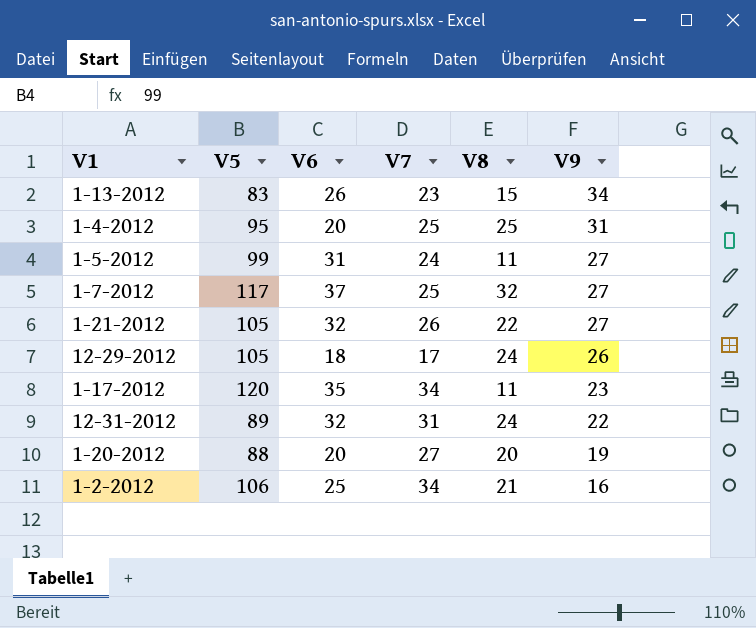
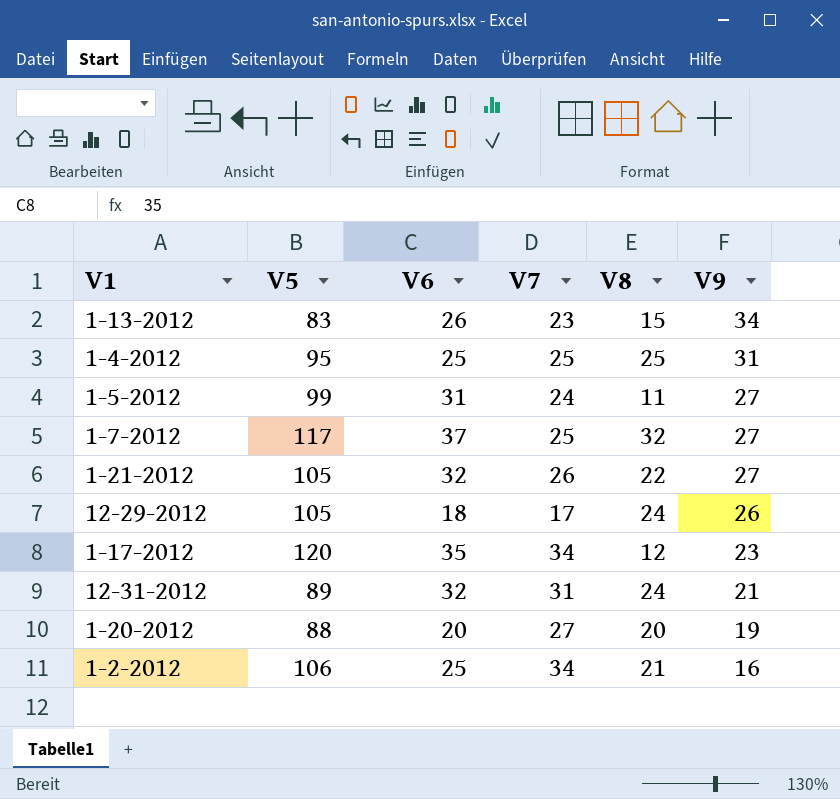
1-4-2012 | V6: 20 -> 25
1-17-2012 | V8: 11 -> 12
12-31-2012 | V9: 22 -> 21

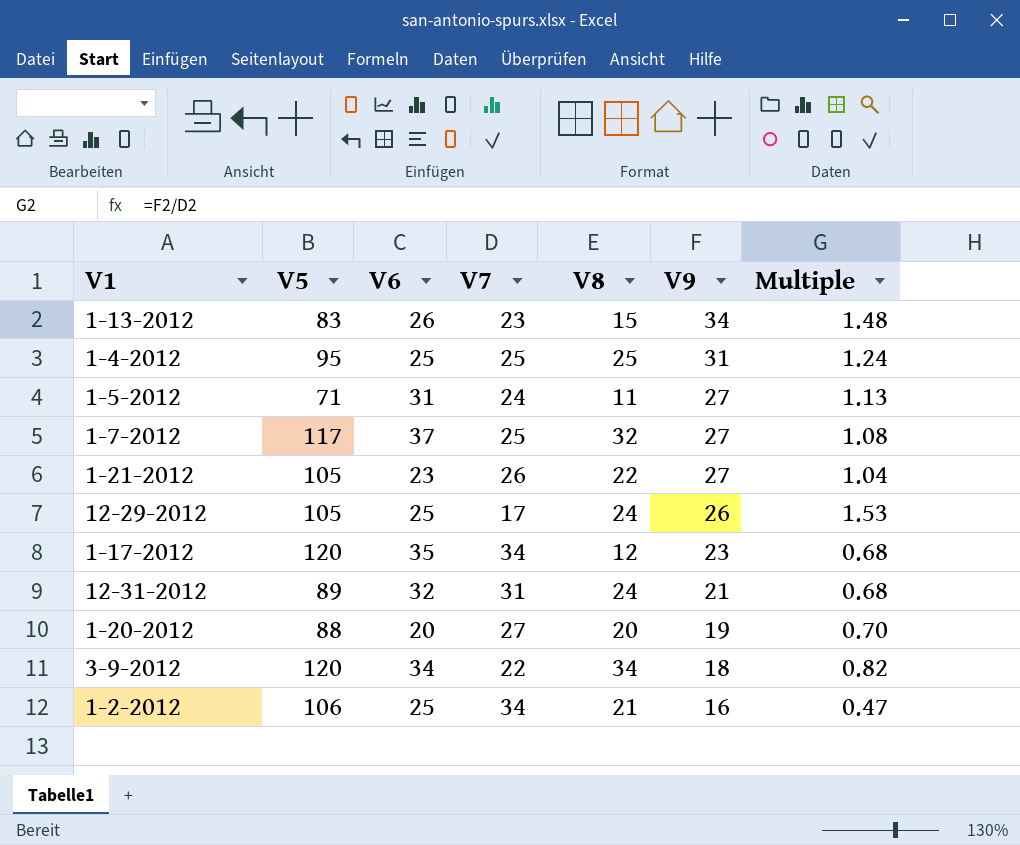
column Multiple | formula: none -> [V9] / [V7]
1-5-2012 | V5: 99 -> 71
1-21-2012 | V6: 32 -> 23
12-29-2012 | V6: 18 -> 25
row 3-9-2012: none -> 120 | 34 | 22 | 34 | 18 | 0.82

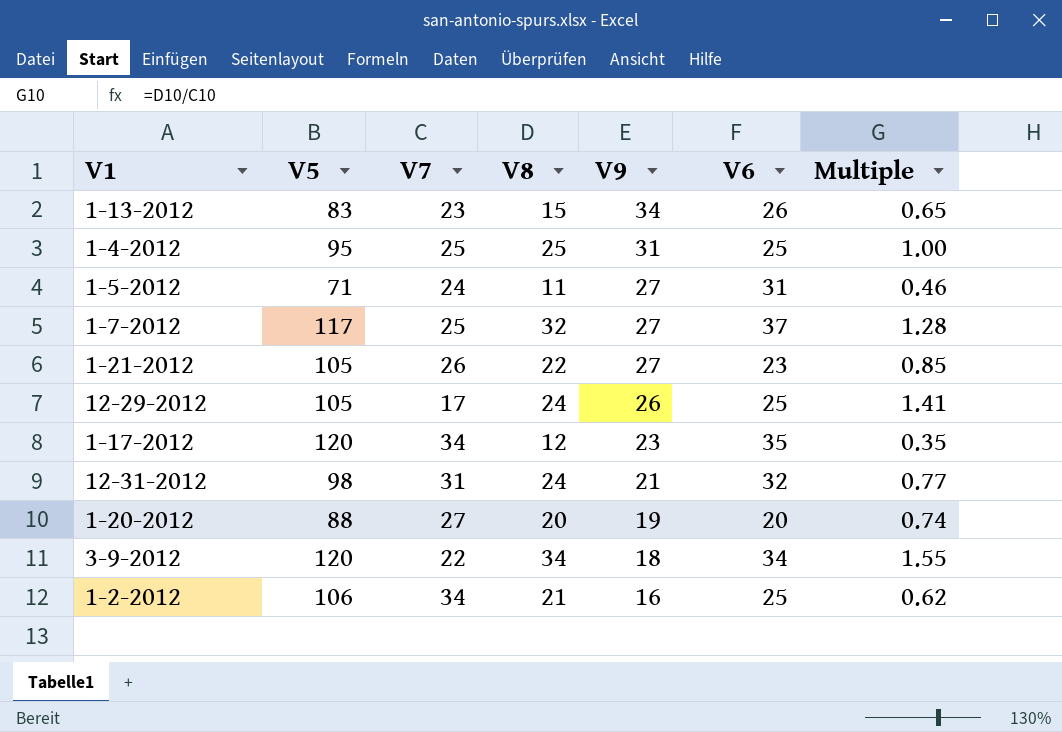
column V6 | position: 3 -> 6
column Multiple | formula: [V9] / [V7] -> [V8] / [V7]
12-31-2012 | V5: 89 -> 98

